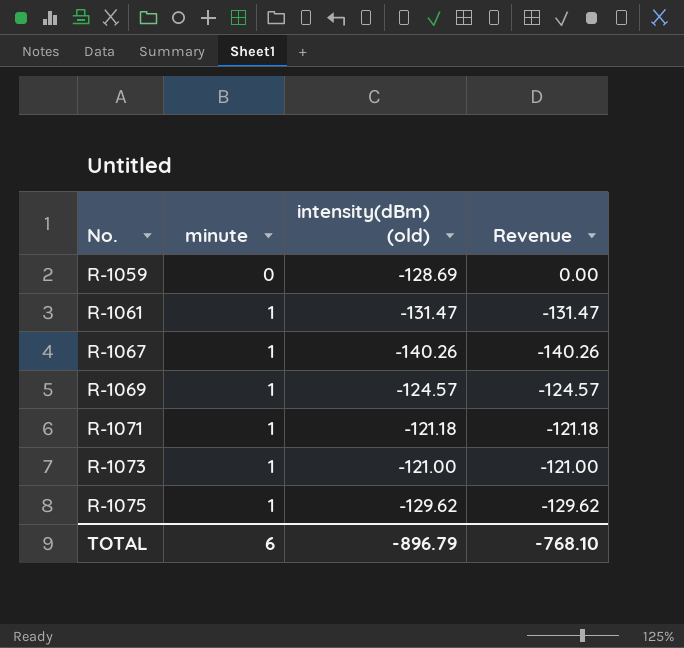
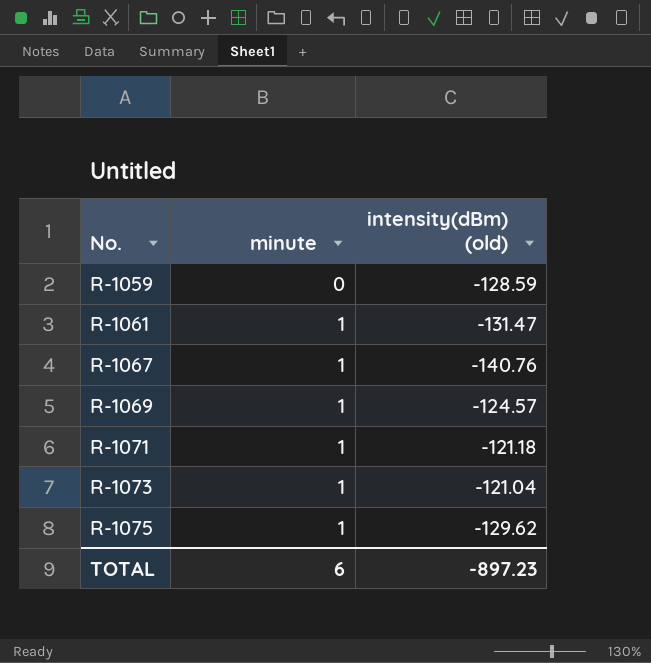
column Revenue | formula: [minute] * [intensity(dBm) (old)] -> none
R-1059 | intensity(dBm) (old): -128.69 -> -128.59
R-1067 | intensity(dBm) (old): -140.26 -> -140.76
R-1073 | intensity(dBm) (old): -121.00 -> -121.04
TOTAL | intensity(dBm) (old): -896.79 -> -897.23

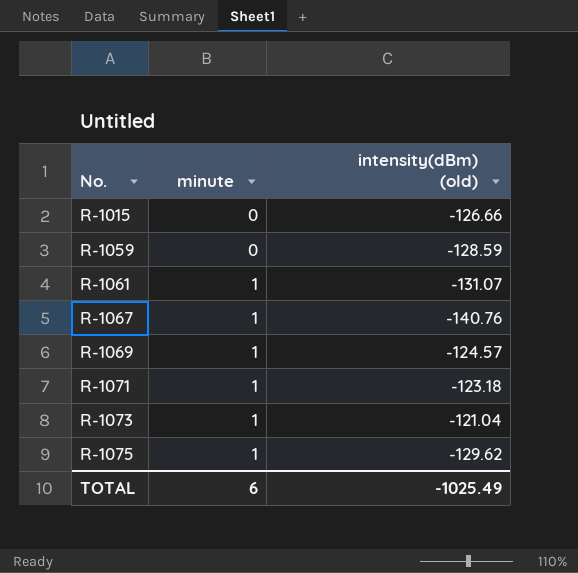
row R-1015: none -> 0 | -126.66
R-1061 | intensity(dBm) (old): -131.47 -> -131.07
R-1071 | intensity(dBm) (old): -121.18 -> -123.18
TOTAL | intensity(dBm) (old): -897.23 -> -1025.49

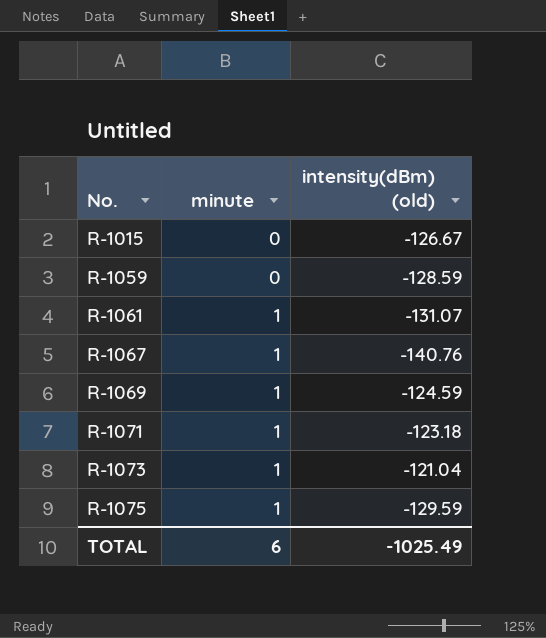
R-1015 | intensity(dBm) (old): -126.66 -> -126.67
R-1069 | intensity(dBm) (old): -124.57 -> -124.59
R-1075 | intensity(dBm) (old): -129.62 -> -129.59

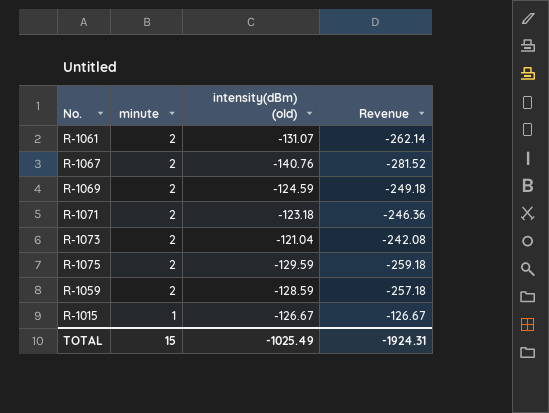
row order: No. ascending -> minute descending
column Revenue | formula: none -> [minute] * [intensity(dBm) (old)]
R-1061 | minute: 1 -> 2
R-1067 | minute: 1 -> 2
R-1069 | minute: 1 -> 2
R-1071 | minute: 1 -> 2
R-1073 | minute: 1 -> 2
R-1075 | minute: 1 -> 2
R-1059 | minute: 0 -> 2
R-1015 | minute: 0 -> 1
TOTAL | minute: 6 -> 15

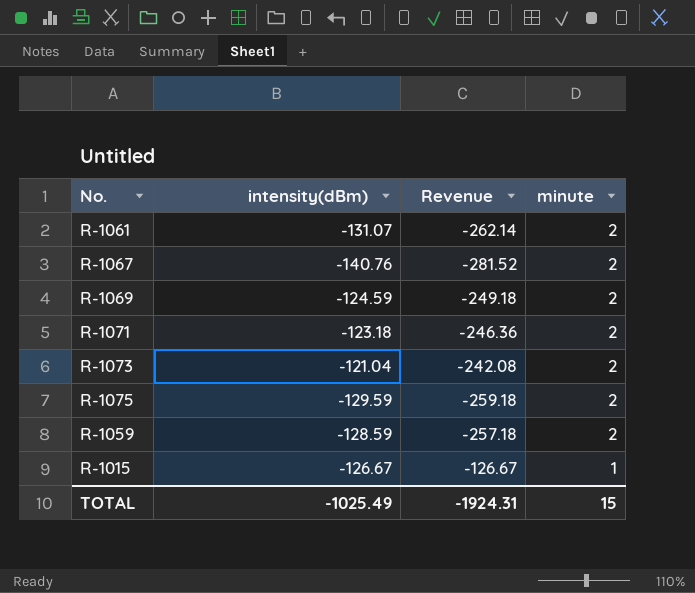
column name: intensity(dBm) (old) -> intensity(dBm)
column minute | position: 2 -> 4

